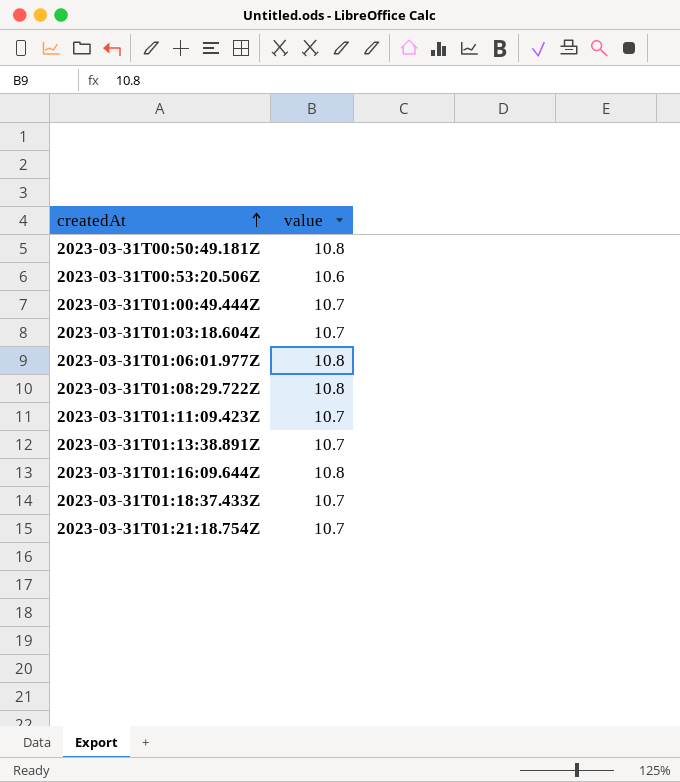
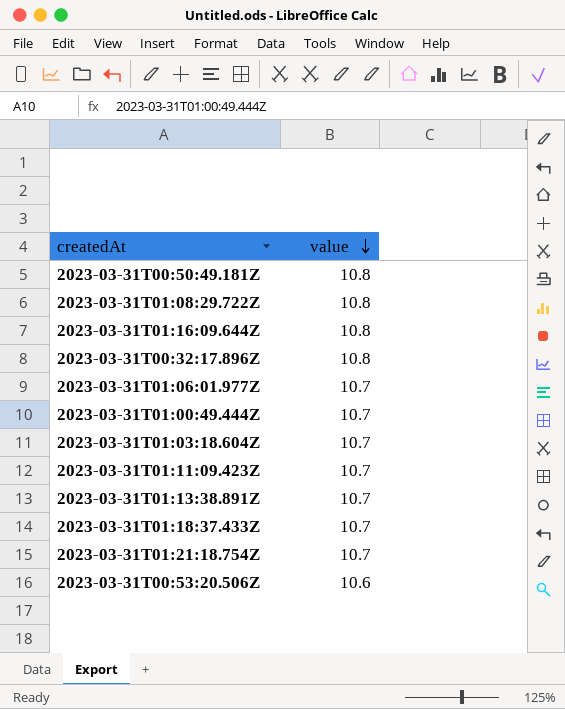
row order: createdAt ascending -> value descending
row 2023-03-31T00:32:17.896Z: none -> 10.8
2023-03-31T01:06:01.977Z | value: 10.8 -> 10.7

